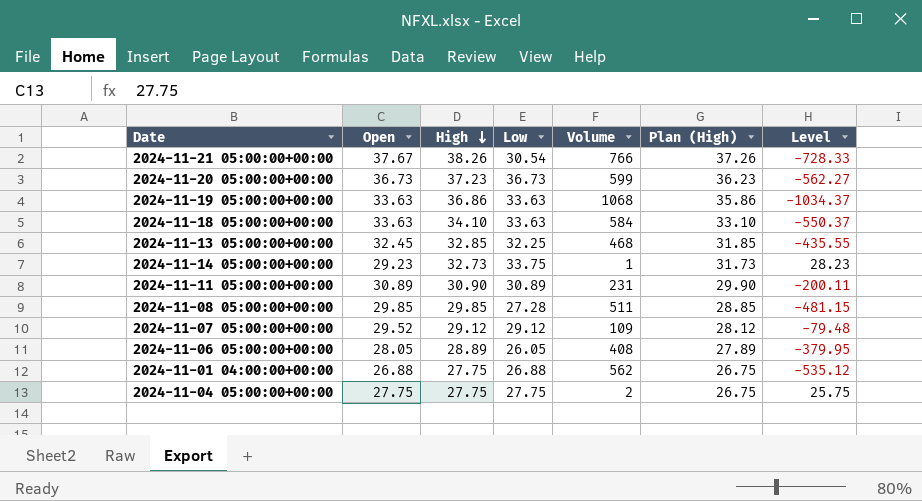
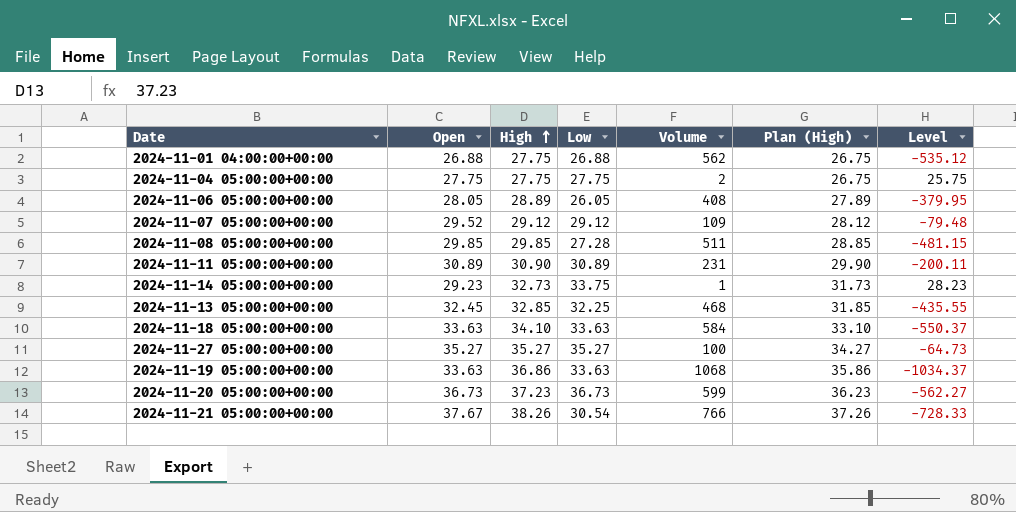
row order: High descending -> High ascending
row 2024-11-27 05:00:00+00:00: none -> 35.27 | 35.27 | 35.27 | 100 | 34.27 | -64.73

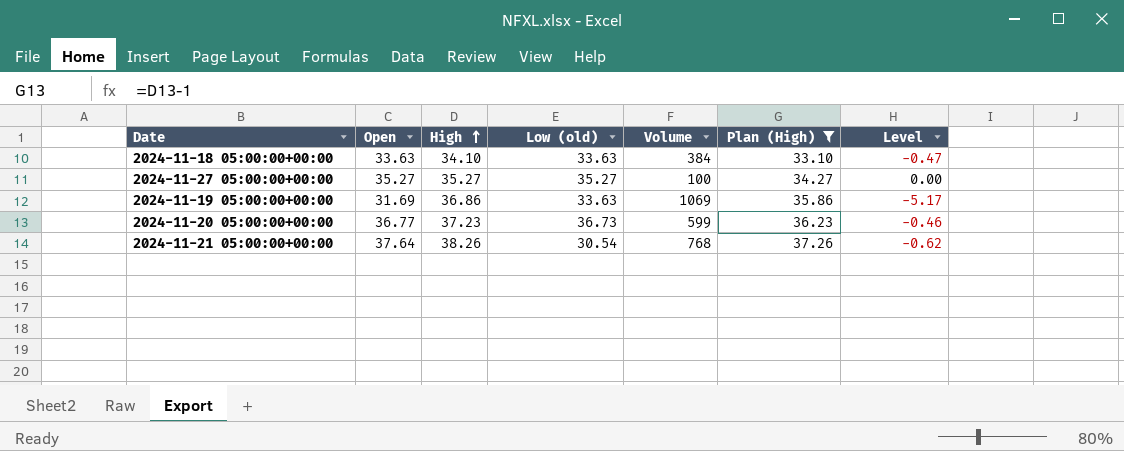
filter: none -> Plan (High) >= 33.10
column name: Low -> Low (old)
column Level | formula: [Open] - [Volume] -> [Open] - [High]
2024-11-18 05:00:00+00:00 | Volume: 584 -> 384
2024-11-19 05:00:00+00:00 | Open: 33.63 -> 31.69
2024-11-19 05:00:00+00:00 | Volume: 1068 -> 1069
2024-11-20 05:00:00+00:00 | Open: 36.73 -> 36.77
2024-11-21 05:00:00+00:00 | Open: 37.67 -> 37.64
2024-11-21 05:00:00+00:00 | Volume: 766 -> 768

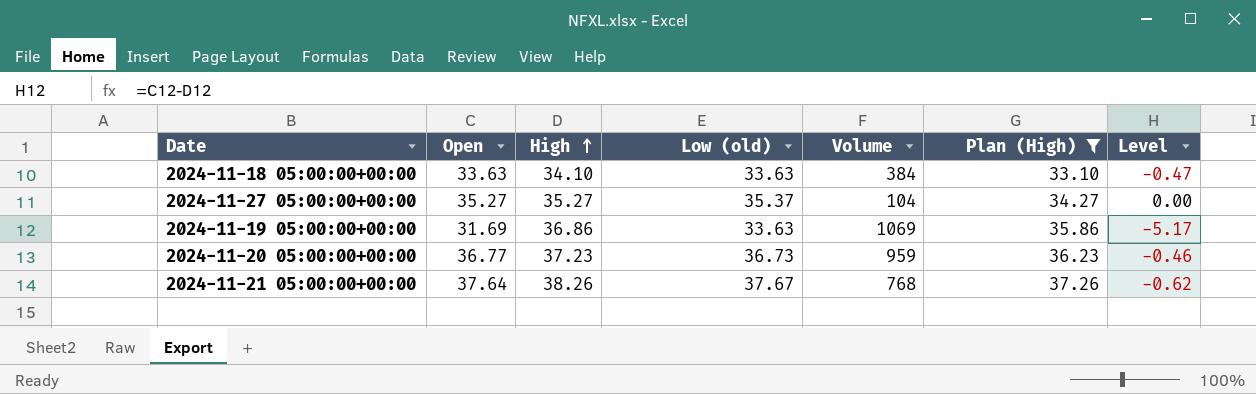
2024-11-27 05:00:00+00:00 | Low (old): 35.27 -> 35.37
2024-11-27 05:00:00+00:00 | Volume: 100 -> 104
2024-11-20 05:00:00+00:00 | Volume: 599 -> 959
2024-11-21 05:00:00+00:00 | Low (old): 30.54 -> 37.67

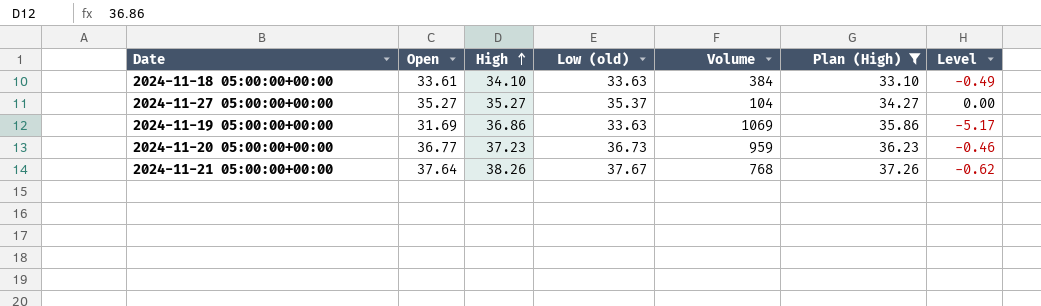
2024-11-18 05:00:00+00:00 | Open: 33.63 -> 33.61
2024-11-18 05:00:00+00:00 | Level: -0.47 -> -0.49

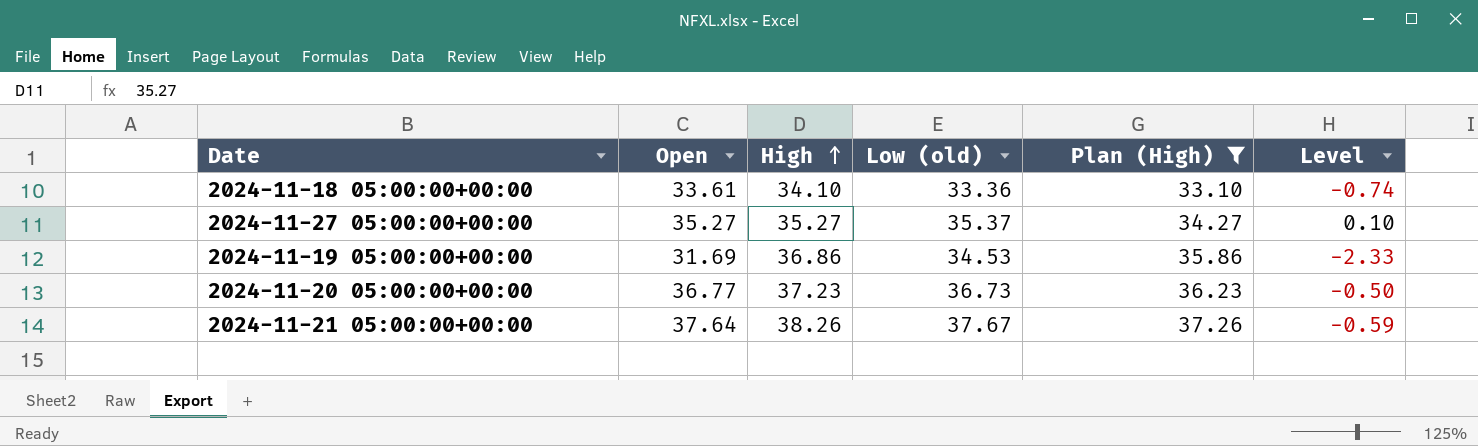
column Volume | position: 5 -> none
column Level | formula: [Open] - [High] -> [Low (old)] - [High]
2024-11-18 05:00:00+00:00 | Low (old): 33.63 -> 33.36
2024-11-19 05:00:00+00:00 | Low (old): 33.63 -> 34.53

